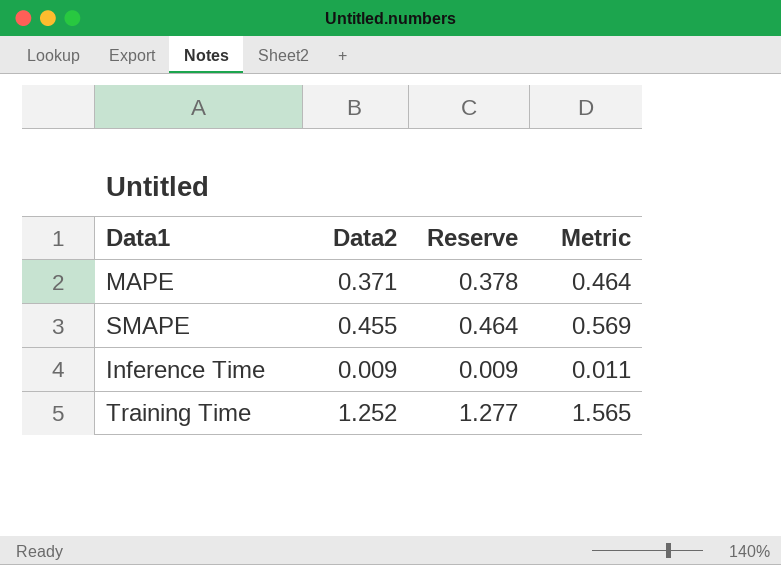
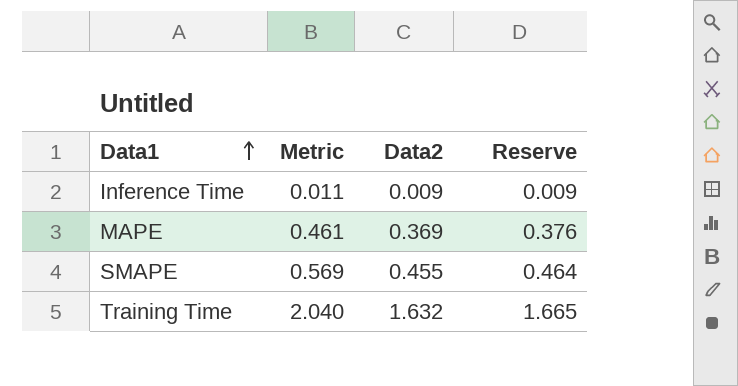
row order: none -> Data1 ascending
column Metric | position: 4 -> 2
MAPE | Metric: 0.464 -> 0.461
MAPE | Data2: 0.371 -> 0.369
MAPE | Reserve: 0.378 -> 0.376
Training Time | Metric: 1.565 -> 2.040
Training Time | Data2: 1.252 -> 1.632
Training Time | Reserve: 1.277 -> 1.665

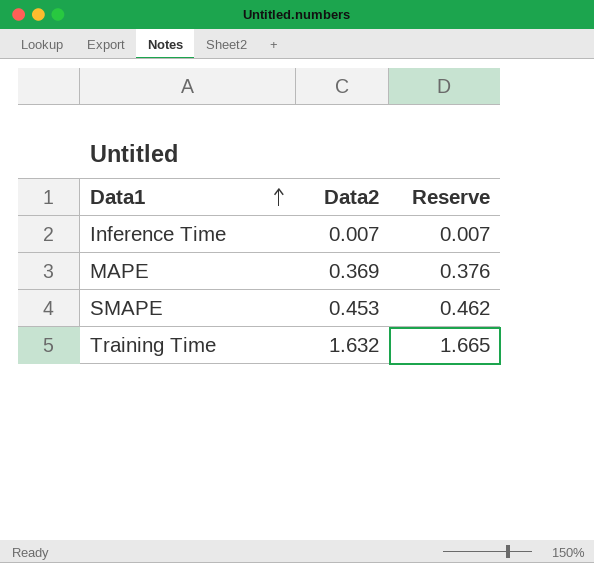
column Metric | formula: [Data2] * 1.25 -> none
Inference Time | Data2: 0.009 -> 0.007
Inference Time | Reserve: 0.009 -> 0.007
SMAPE | Data2: 0.455 -> 0.453
SMAPE | Reserve: 0.464 -> 0.462

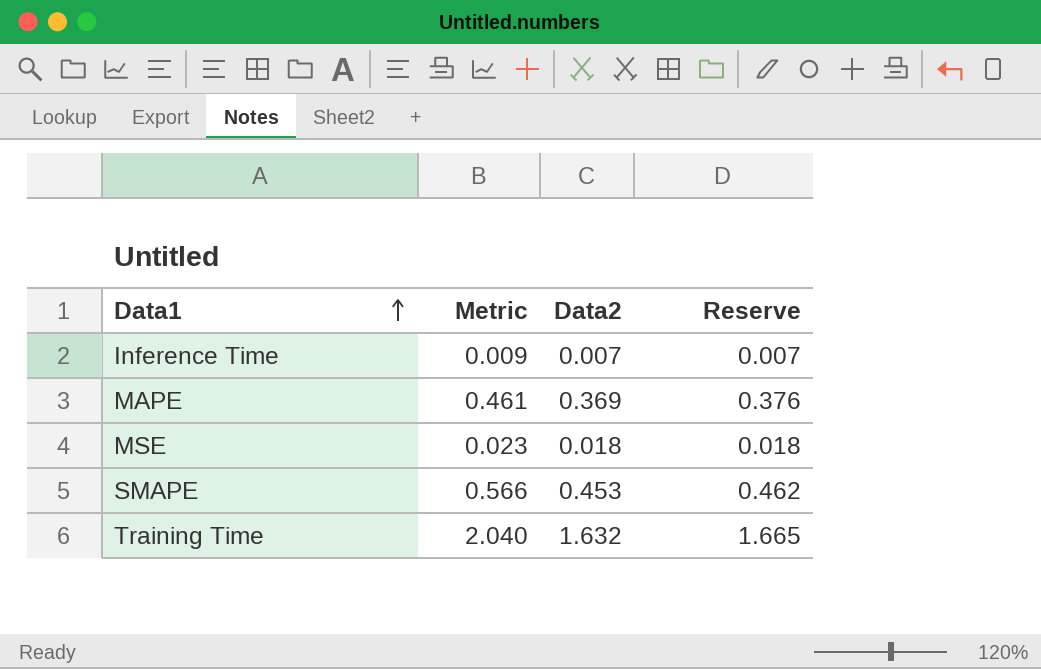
column Metric | formula: none -> [Data2] * 1.25
row MSE: none -> 0.023 | 0.018 | 0.018

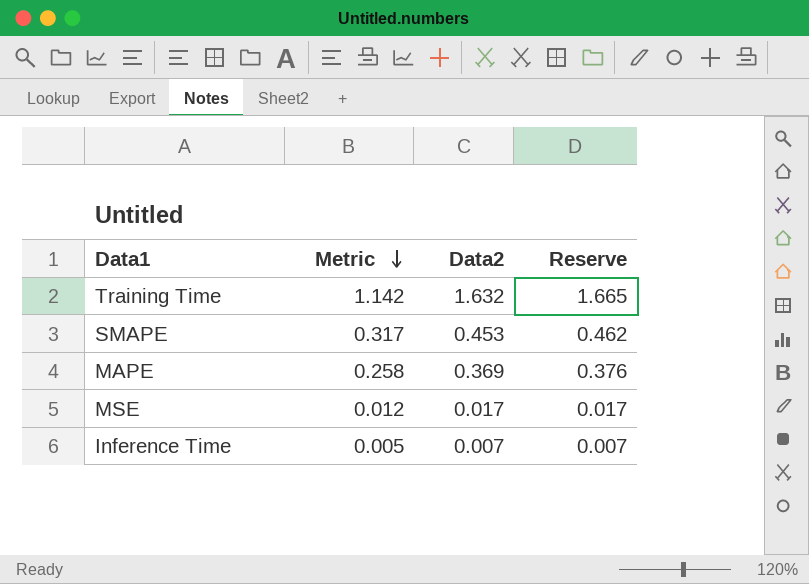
row order: Data1 ascending -> Metric descending
column Metric | formula: [Data2] * 1.25 -> [Data2] * 0.7
MSE | Data2: 0.018 -> 0.017
MSE | Reserve: 0.018 -> 0.017

